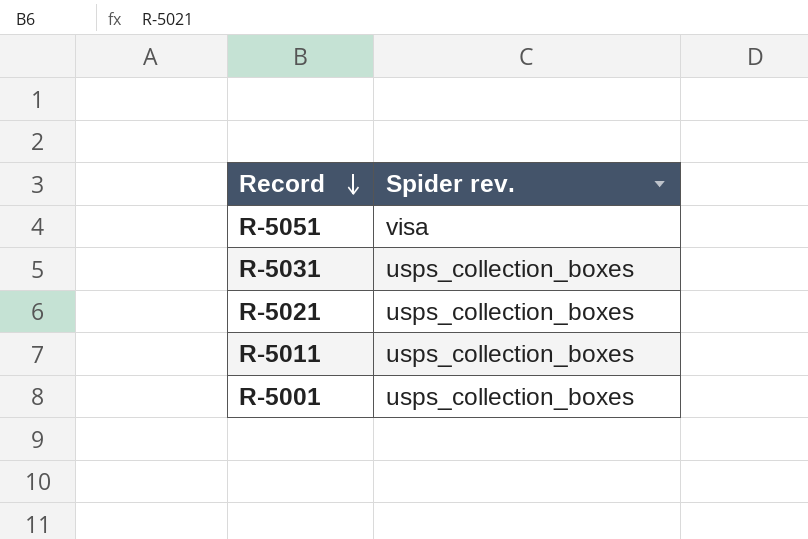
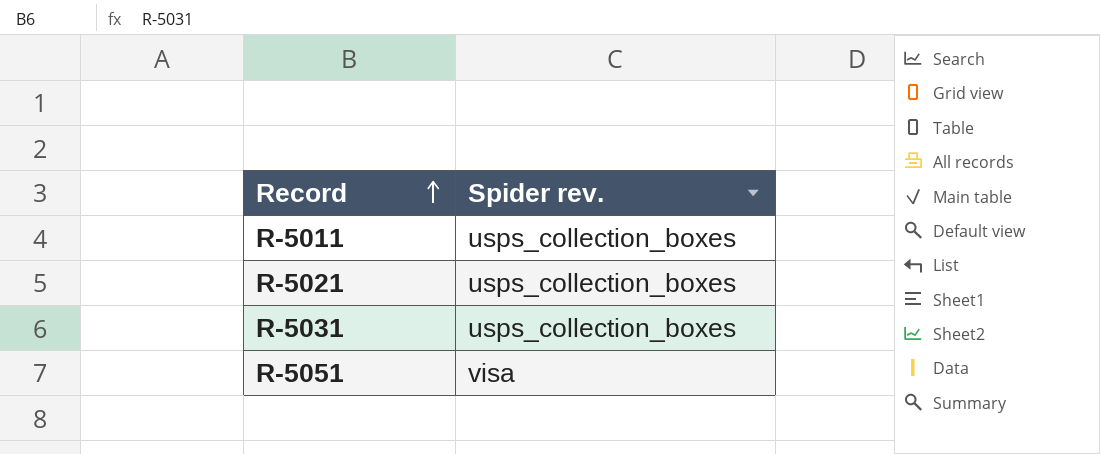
row order: Record descending -> Record ascending
row R-5001: usps_collection_boxes -> none

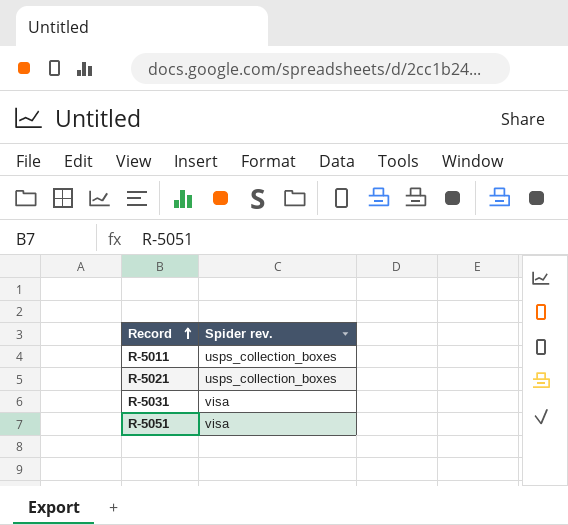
R-5031 | Spider rev.: usps_collection_boxes -> visa

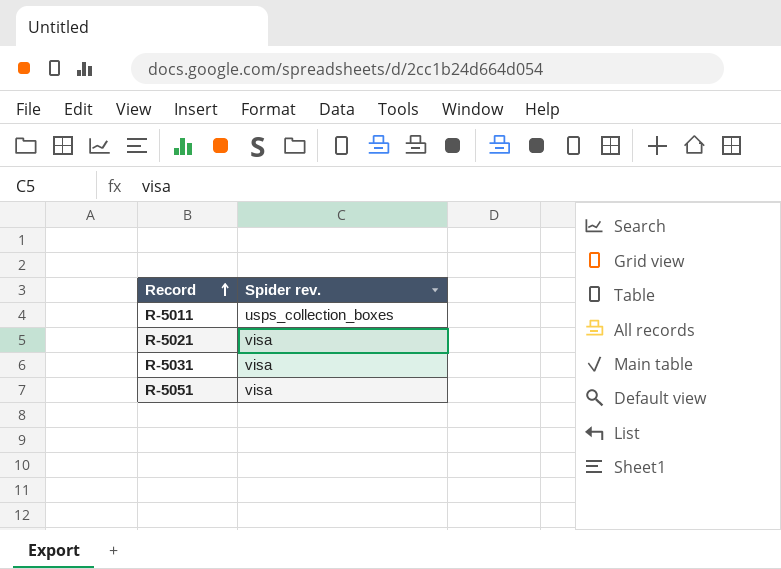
R-5021 | Spider rev.: usps_collection_boxes -> visa

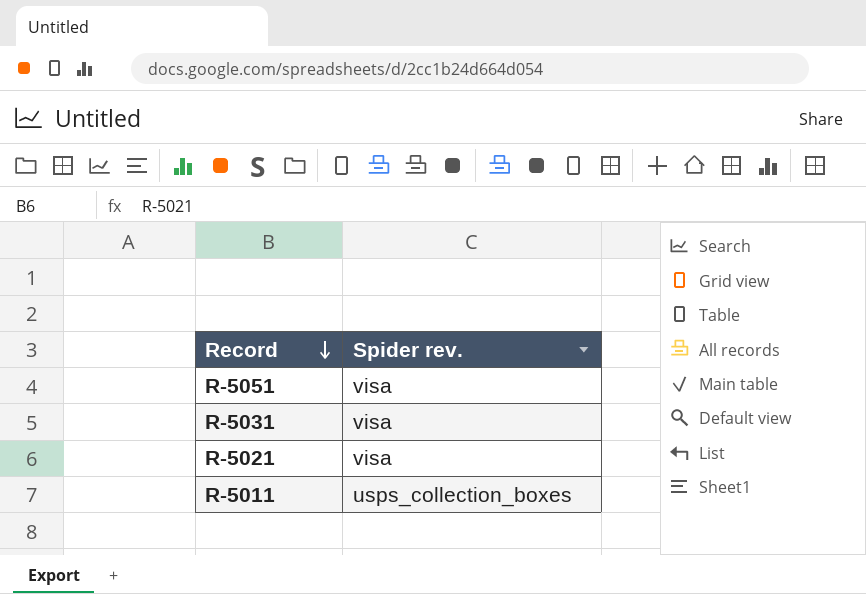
row order: Record ascending -> Record descending

